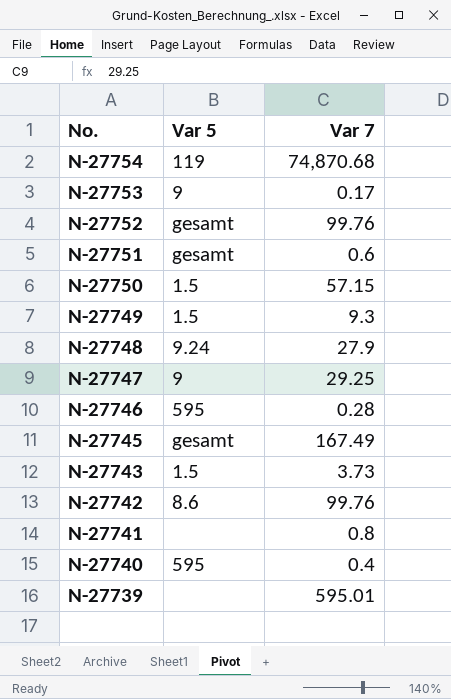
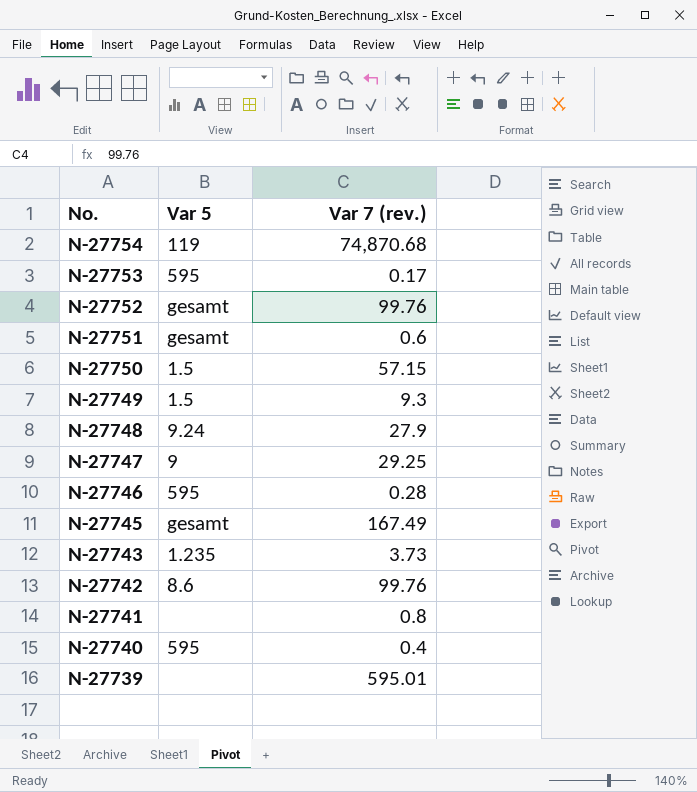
column name: Var 7 -> Var 7 (rev.)
N-27753 | Var 5: 9 -> 595
N-27743 | Var 5: 1.5 -> 1.235

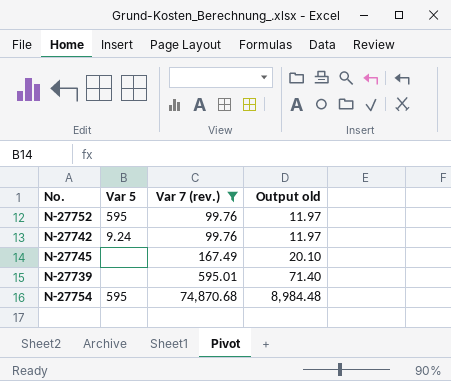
filter: none -> Var 7 (rev.) >= 99.76
row order: No. descending -> Var 7 (rev.) ascending
column Output old | formula: none -> [Var 7 (rev.)] * 0.12
N-27752 | Var 5: gesamt -> 595
N-27742 | Var 5: 8.6 -> 9.24
N-27745 | Var 5: gesamt -> none
N-27754 | Var 5: 119 -> 595

